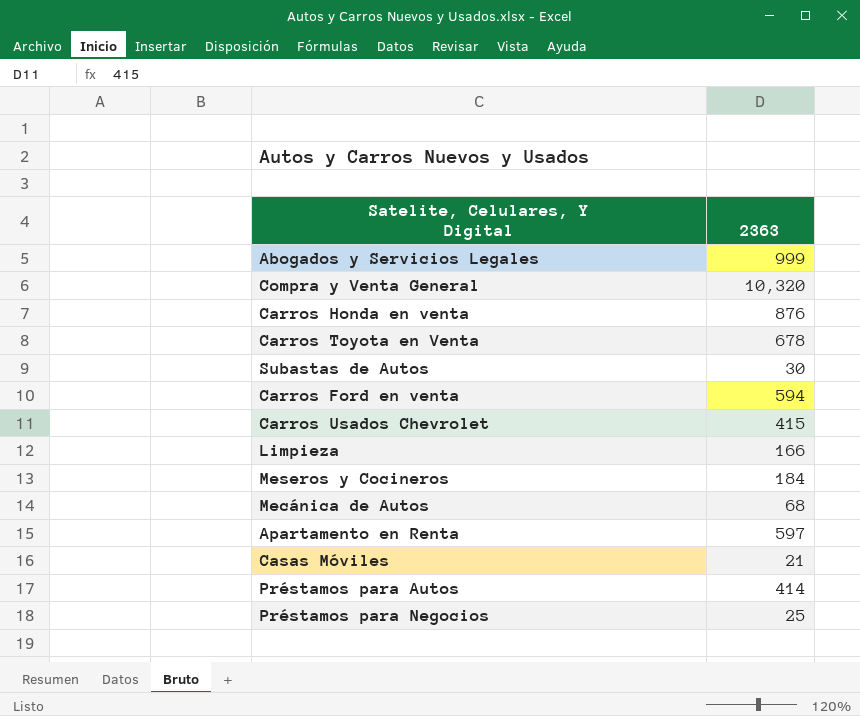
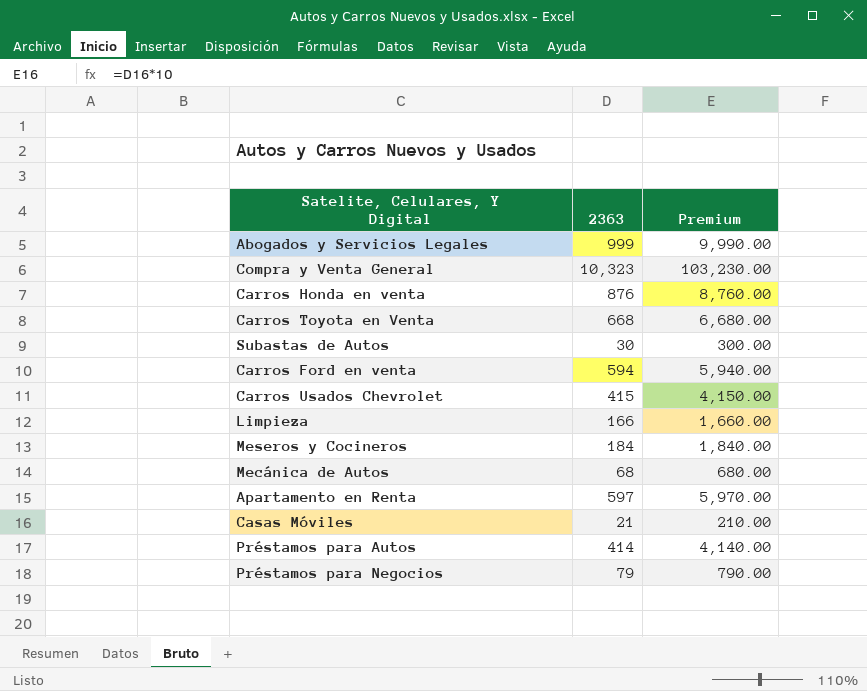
column Premium | formula: none -> [2363] * 10
Compra y Venta General | 2363: 10,320 -> 10,323
Carros Toyota en Venta | 2363: 678 -> 668
Préstamos para Negocios | 2363: 25 -> 79

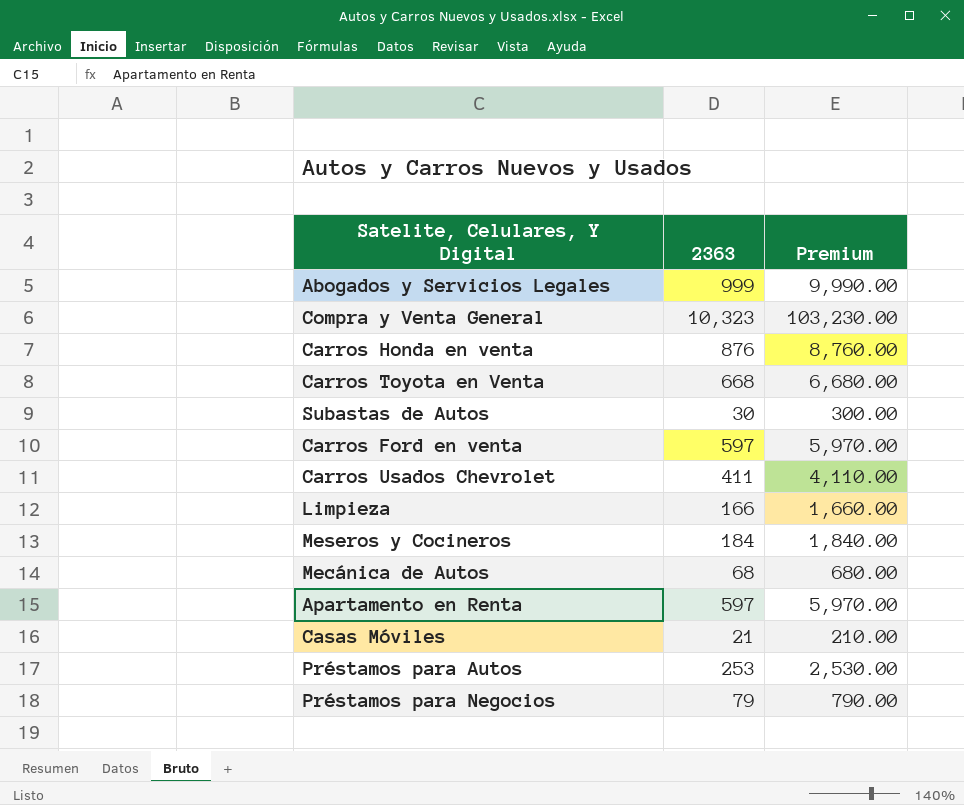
Carros Ford en venta | 2363: 594 -> 597
Carros Ford en venta | Premium: 5,940.00 -> 5,970.00
Carros Usados Chevrolet | 2363: 415 -> 411
Carros Usados Chevrolet | Premium: 4,150.00 -> 4,110.00
Préstamos para Autos | 2363: 414 -> 253
Préstamos para Autos | Premium: 4,140.00 -> 2,530.00

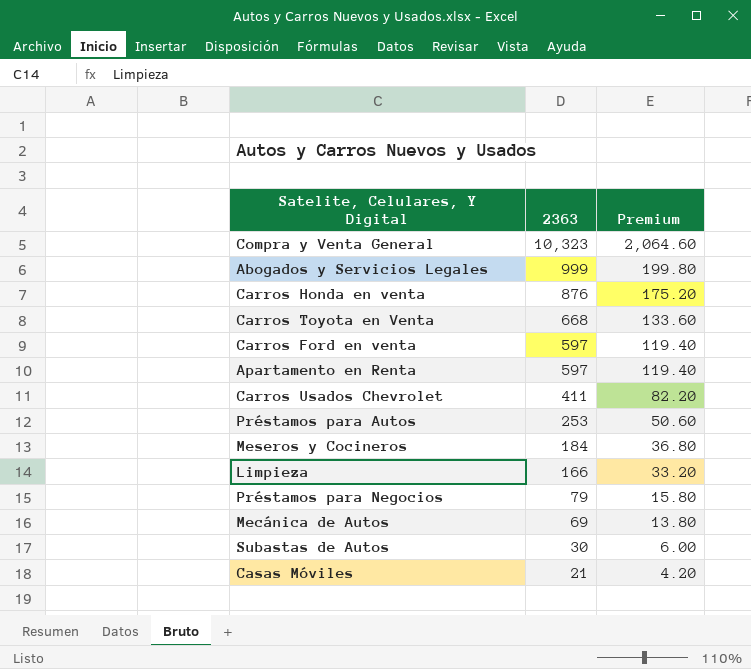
row order: none -> 2363 descending
column Premium | formula: [2363] * 10 -> [2363] * 0.2
Mecánica de Autos | 2363: 68 -> 69

